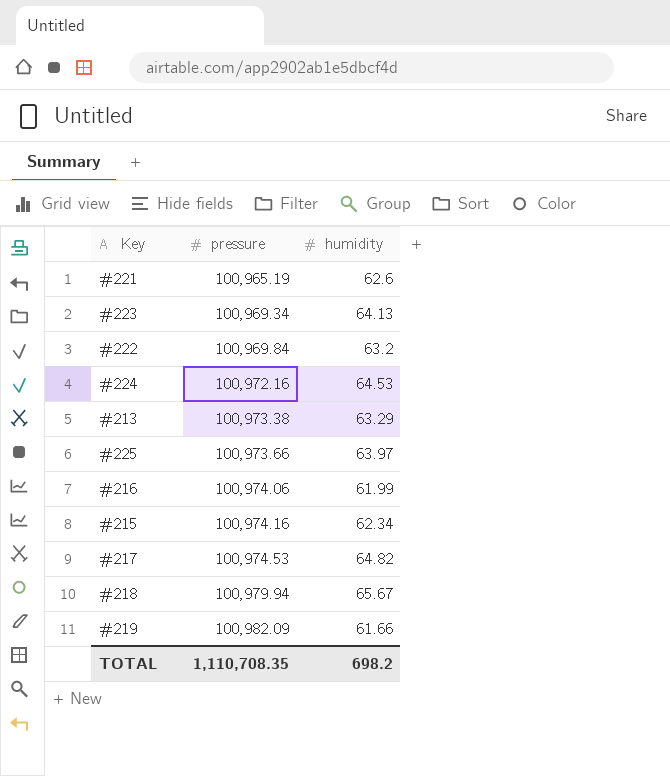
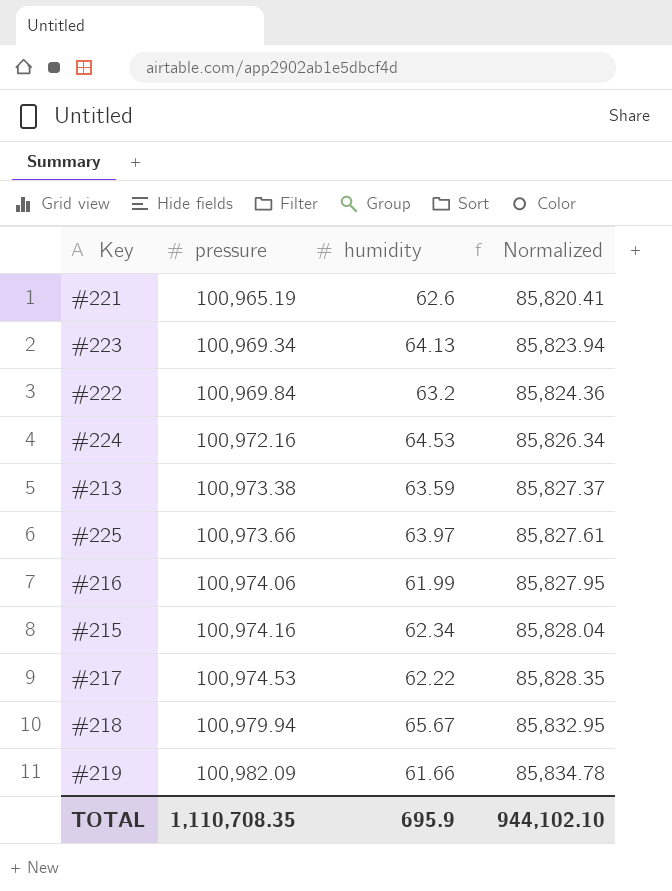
column Normalized | formula: none -> [pressure] * 0.85
#213 | humidity: 63.29 -> 63.59
#217 | humidity: 64.82 -> 62.22
TOTAL | humidity: 698.2 -> 695.9

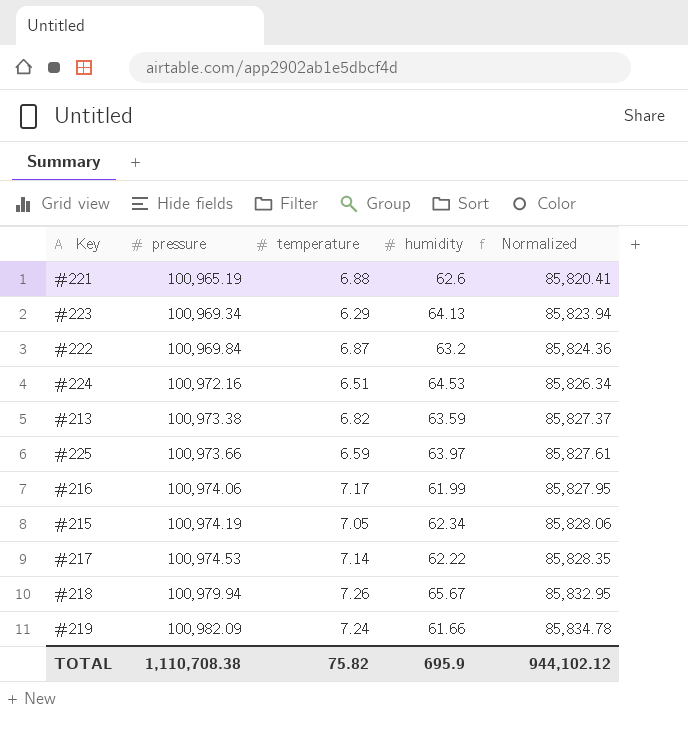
column temperature | position: none -> 3
#215 | pressure: 100,974.16 -> 100,974.19
#215 | Normalized: 85,828.04 -> 85,828.06
TOTAL | pressure: 1,110,708.35 -> 1,110,708.38
TOTAL | Normalized: 944,102.10 -> 944,102.12

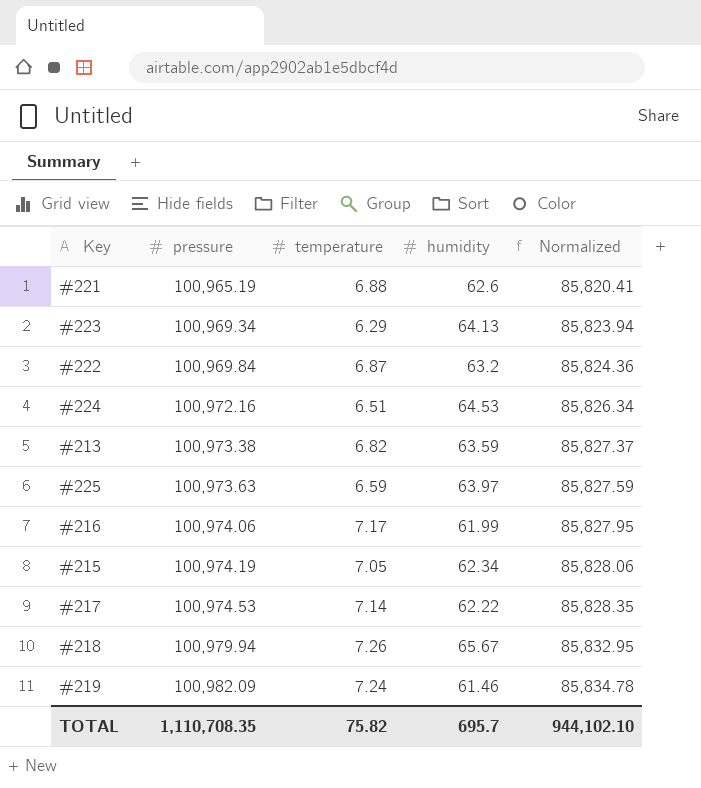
#225 | pressure: 100,973.66 -> 100,973.63
#225 | Normalized: 85,827.61 -> 85,827.59
#219 | humidity: 61.66 -> 61.46
TOTAL | pressure: 1,110,708.38 -> 1,110,708.35
TOTAL | humidity: 695.9 -> 695.7
TOTAL | Normalized: 944,102.12 -> 944,102.10

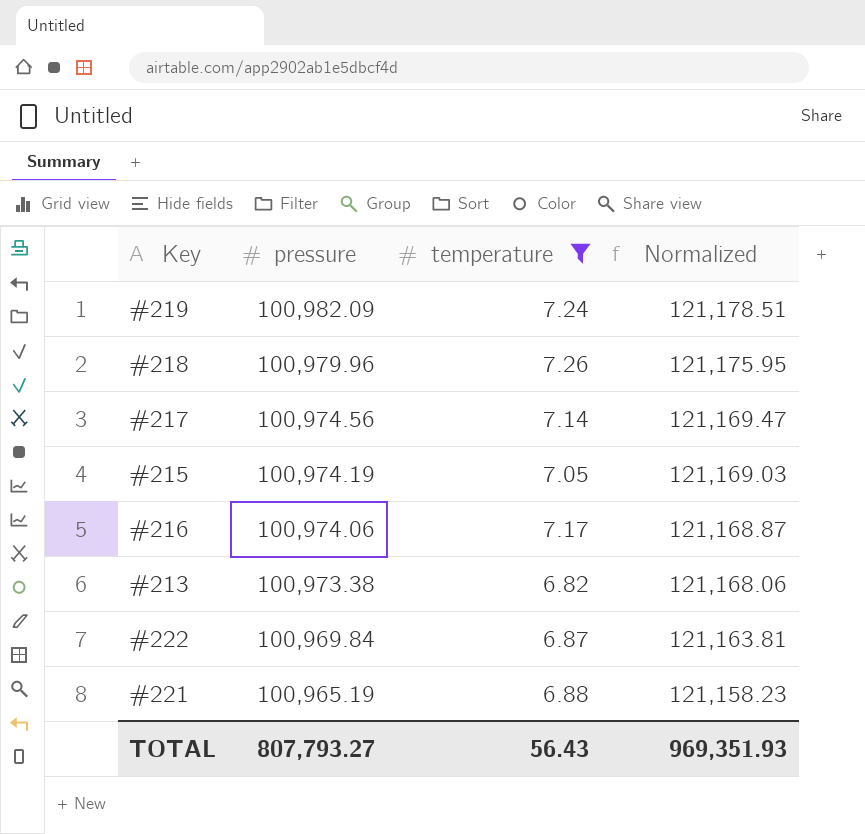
filter: none -> temperature >= 6.82
row order: pressure ascending -> pressure descending
column humidity | position: 4 -> none
column Normalized | formula: [pressure] * 0.85 -> [pressure] * 1.2
#218 | pressure: 100,979.94 -> 100,979.96
#217 | pressure: 100,974.53 -> 100,974.56
TOTAL | pressure: 1,110,708.35 -> 807,793.27
TOTAL | temperature: 75.82 -> 56.43
TOTAL | Normalized: 944,102.10 -> 969,351.93

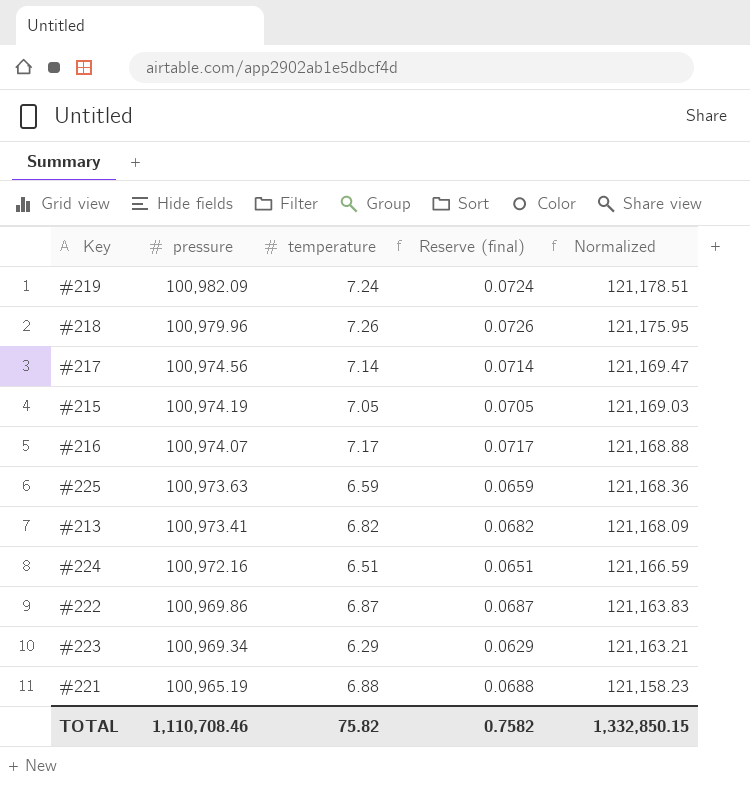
filter: temperature >= 6.82 -> none
column Reserve (final) | formula: none -> [temperature] * 0.01
#216 | pressure: 100,974.06 -> 100,974.07
#216 | Normalized: 121,168.87 -> 121,168.88
#213 | pressure: 100,973.38 -> 100,973.41
#213 | Normalized: 121,168.06 -> 121,168.09
#222 | pressure: 100,969.84 -> 100,969.86
#222 | Normalized: 121,163.81 -> 121,163.83
TOTAL | pressure: 807,793.27 -> 1,110,708.46
TOTAL | temperature: 56.43 -> 75.82
TOTAL | Normalized: 969,351.93 -> 1,332,850.15

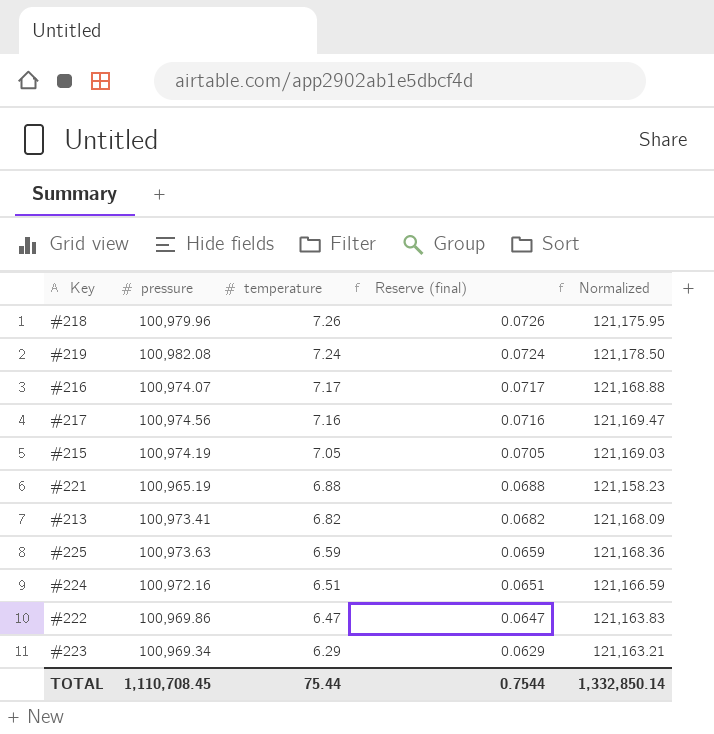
row order: pressure descending -> temperature descending
#219 | pressure: 100,982.09 -> 100,982.08
#219 | Normalized: 121,178.51 -> 121,178.50
#217 | temperature: 7.14 -> 7.16
#217 | Reserve (final): 0.0714 -> 0.0716
#222 | temperature: 6.87 -> 6.47
#222 | Reserve (final): 0.0687 -> 0.0647
TOTAL | pressure: 1,110,708.46 -> 1,110,708.45
TOTAL | temperature: 75.82 -> 75.44
TOTAL | Reserve (final): 0.7582 -> 0.7544
TOTAL | Normalized: 1,332,850.15 -> 1,332,850.14

